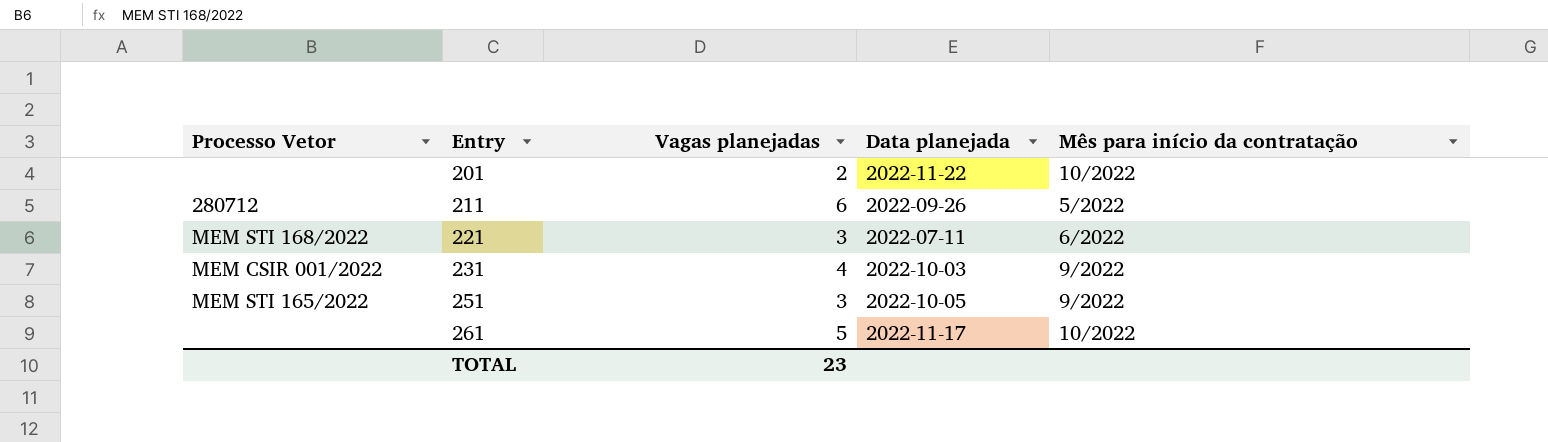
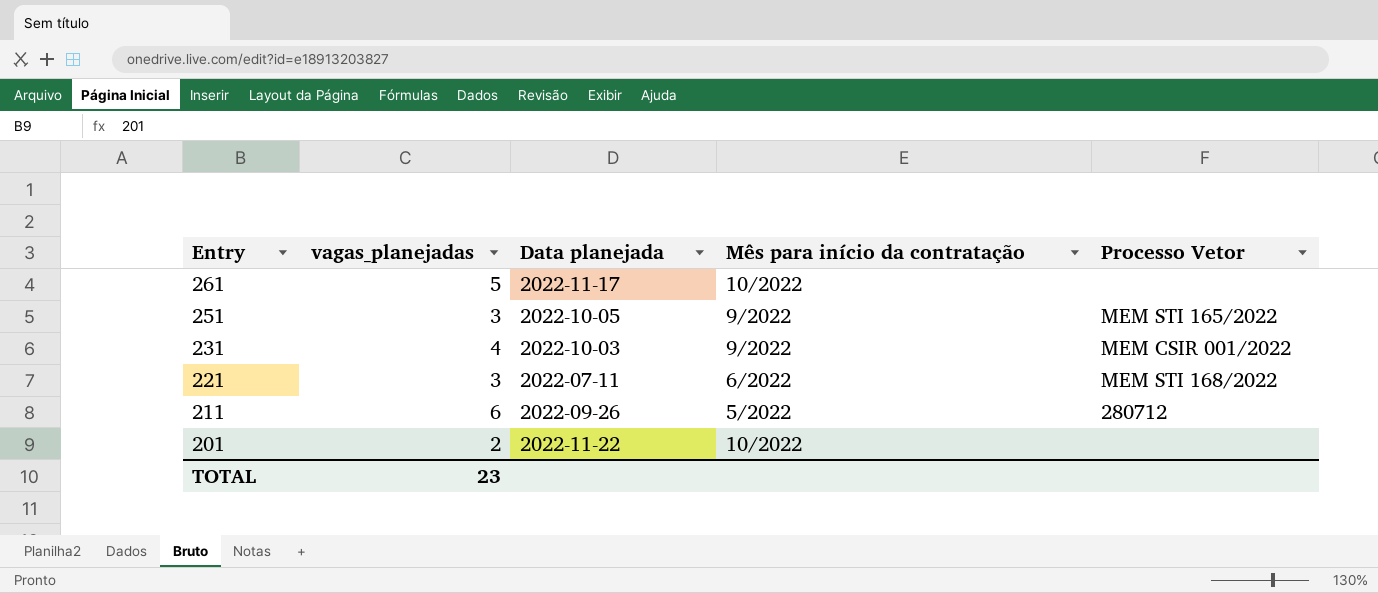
row order: Entry ascending -> Entry descending
column name: Vagas planejadas -> vagas_planejadas
column Processo Vetor | position: 1 -> 5

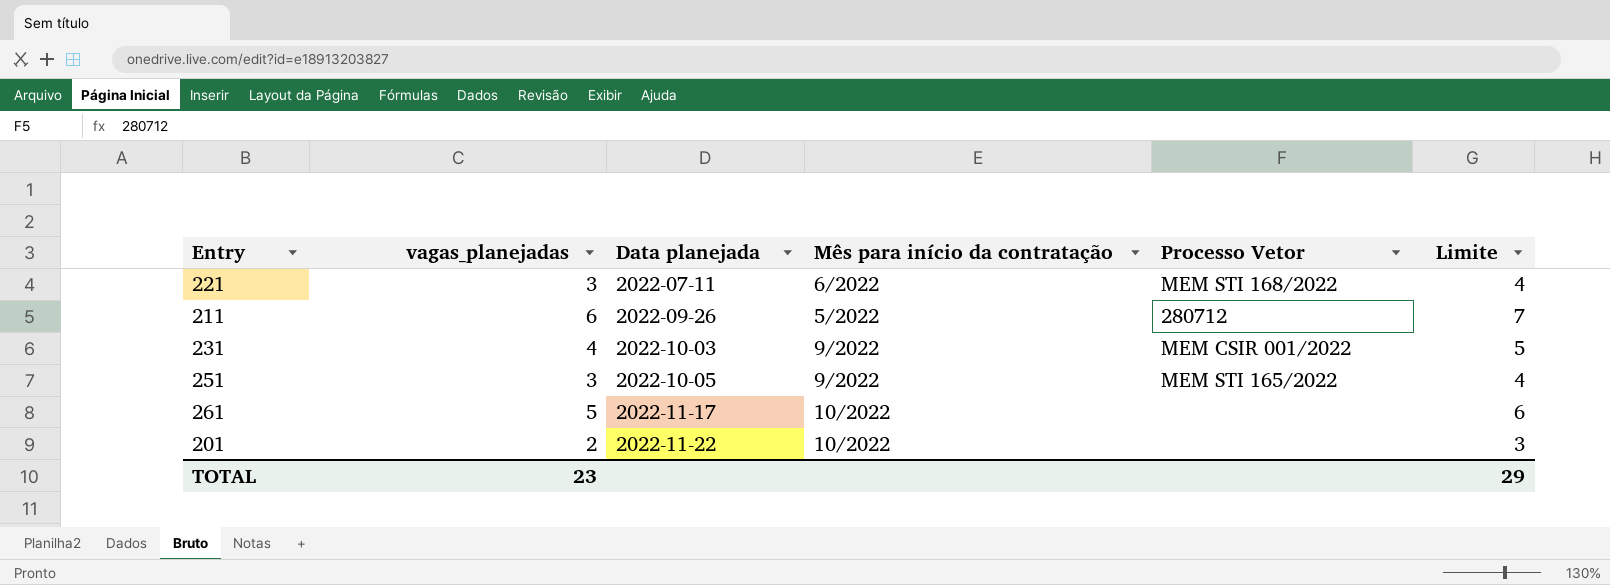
row order: Entry descending -> Data planejada ascending
column Limite | formula: none -> [vagas_planejadas] + 1

